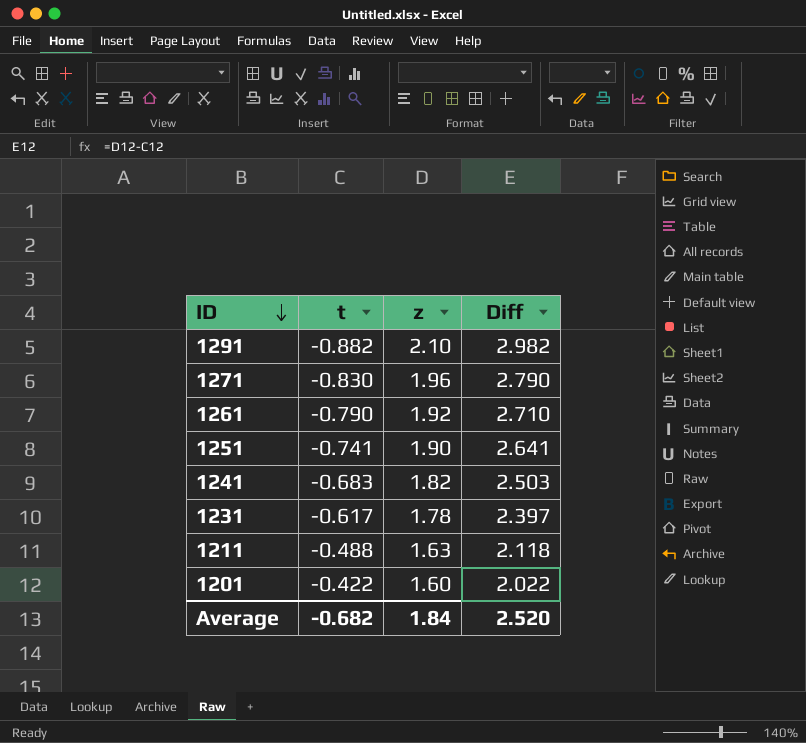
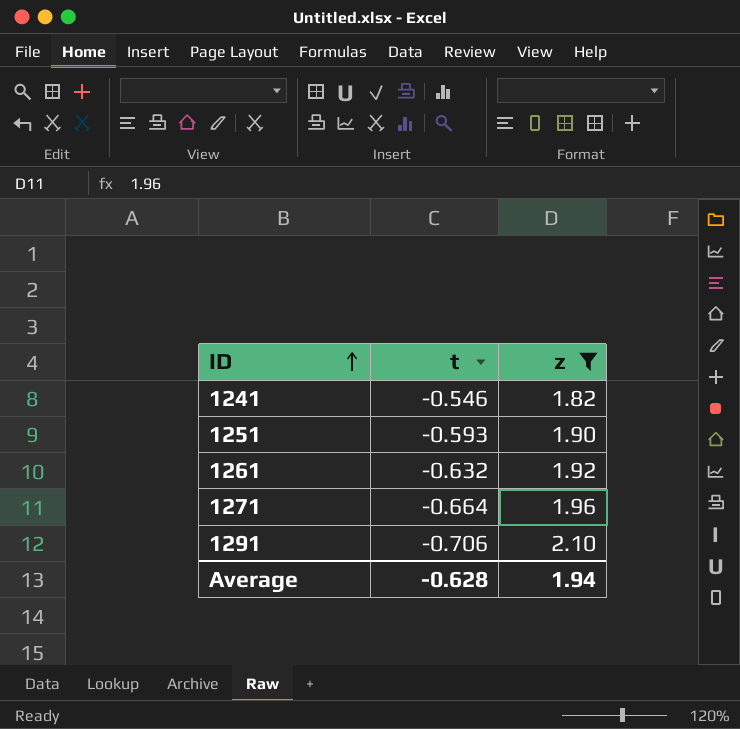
filter: none -> z >= 1.82
row order: ID descending -> ID ascending
column Diff | formula: [z] - [t] -> none
1241 | t: -0.683 -> -0.546
1251 | t: -0.741 -> -0.593
1261 | t: -0.790 -> -0.632
1271 | t: -0.830 -> -0.664
1291 | t: -0.882 -> -0.706
Average | t: -0.682 -> -0.628
Average | z: 1.84 -> 1.94

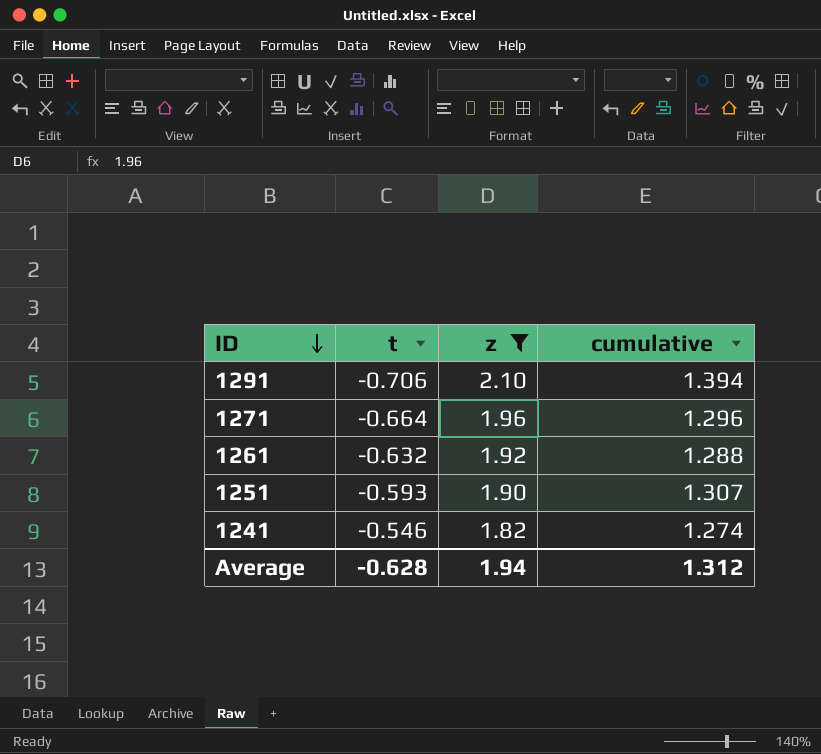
row order: ID ascending -> ID descending
column cumulative | formula: none -> [t] + [z]

